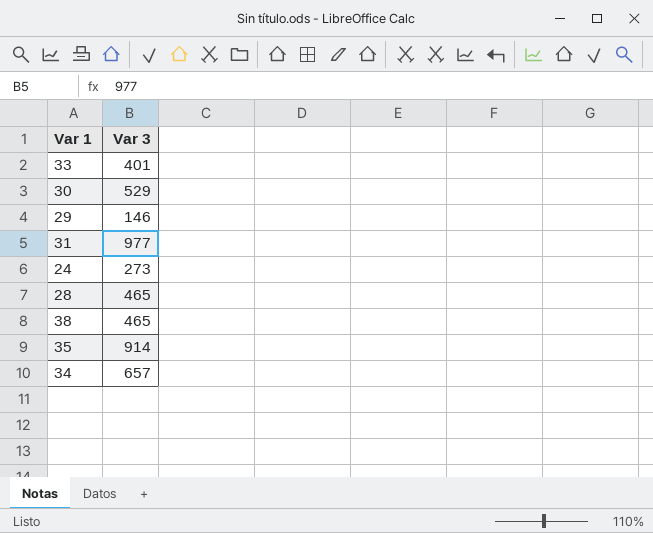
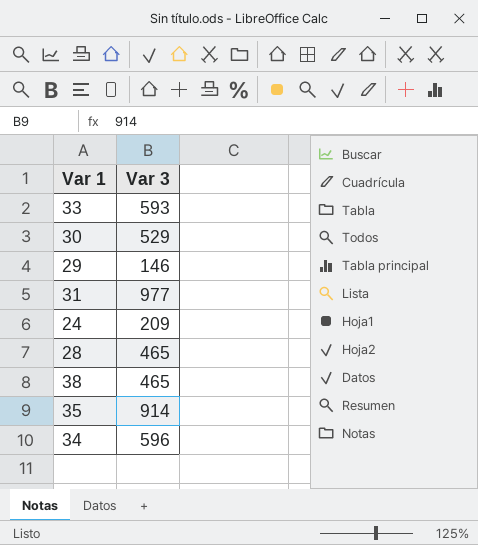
33 | Var 3: 401 -> 593
24 | Var 3: 273 -> 209
34 | Var 3: 657 -> 596

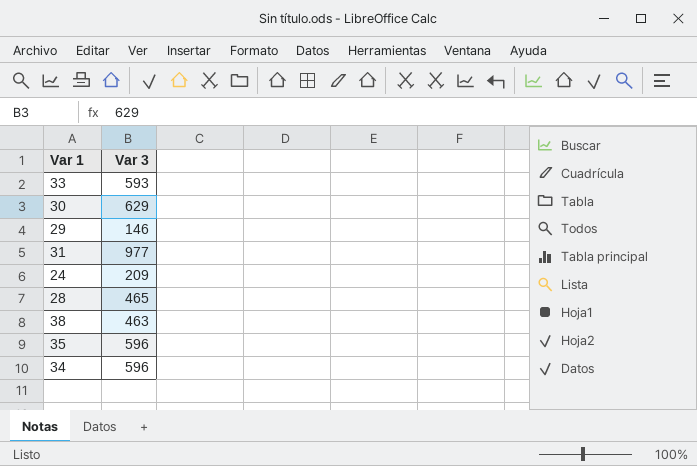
30 | Var 3: 529 -> 629
38 | Var 3: 465 -> 463
35 | Var 3: 914 -> 596

